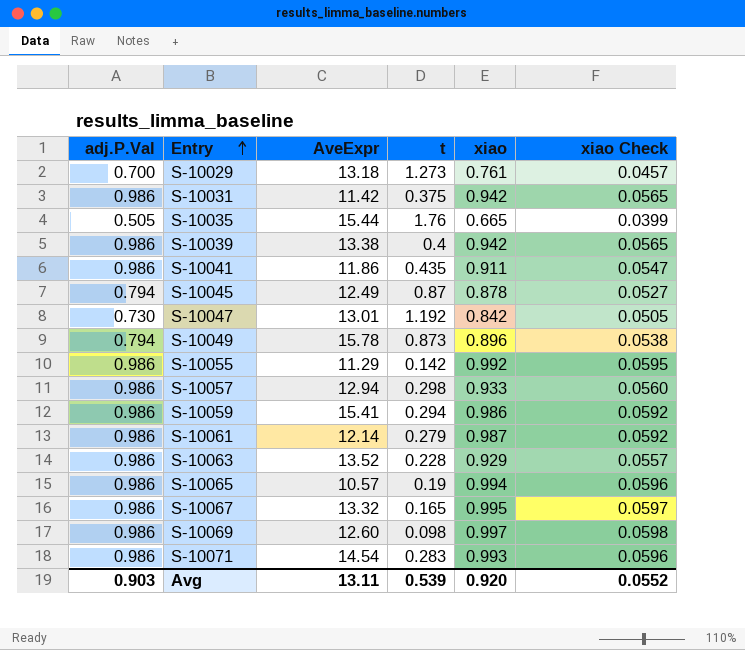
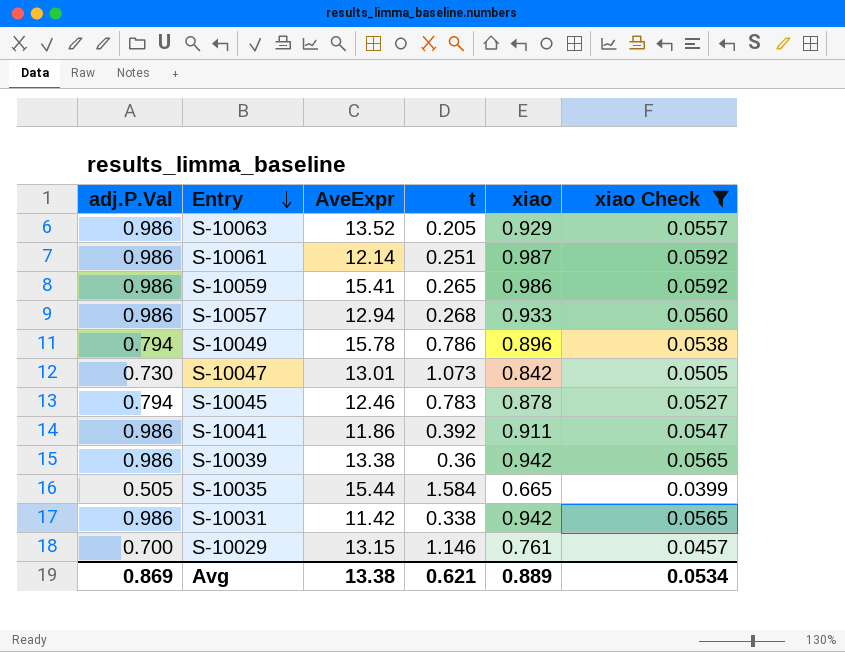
filter: none -> xiao Check <= 0.0592
row order: Entry ascending -> Entry descending
S-10063 | t: 0.228 -> 0.205
S-10061 | t: 0.279 -> 0.251
S-10059 | t: 0.294 -> 0.265
S-10057 | t: 0.298 -> 0.268
S-10049 | t: 0.873 -> 0.786
S-10047 | t: 1.192 -> 1.073
S-10045 | AveExpr: 12.49 -> 12.46
S-10045 | t: 0.87 -> 0.783
S-10041 | t: 0.435 -> 0.392
S-10039 | t: 0.4 -> 0.36
S-10035 | t: 1.76 -> 1.584
S-10031 | t: 0.375 -> 0.338
S-10029 | AveExpr: 13.18 -> 13.15
S-10029 | t: 1.273 -> 1.146
Avg | adj.P.Val: 0.903 -> 0.869
Avg | AveExpr: 13.11 -> 13.38
Avg | t: 0.539 -> 0.621
Avg | xiao: 0.920 -> 0.889
Avg | xiao Check: 0.0552 -> 0.0534

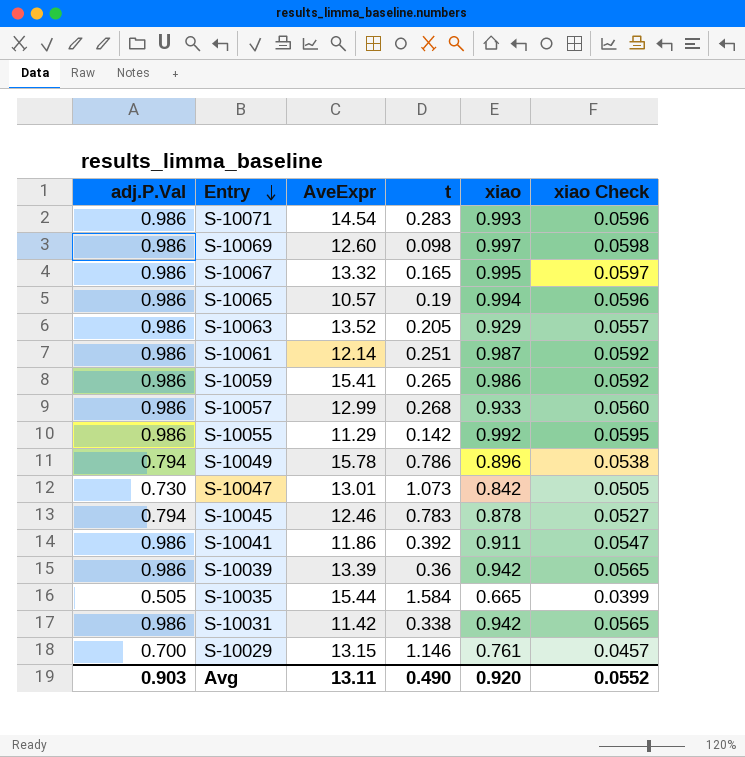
filter: xiao Check <= 0.0592 -> none
S-10057 | AveExpr: 12.94 -> 12.99
S-10039 | AveExpr: 13.38 -> 13.39
Avg | adj.P.Val: 0.869 -> 0.903
Avg | AveExpr: 13.38 -> 13.11
Avg | t: 0.621 -> 0.490
Avg | xiao: 0.889 -> 0.920
Avg | xiao Check: 0.0534 -> 0.0552

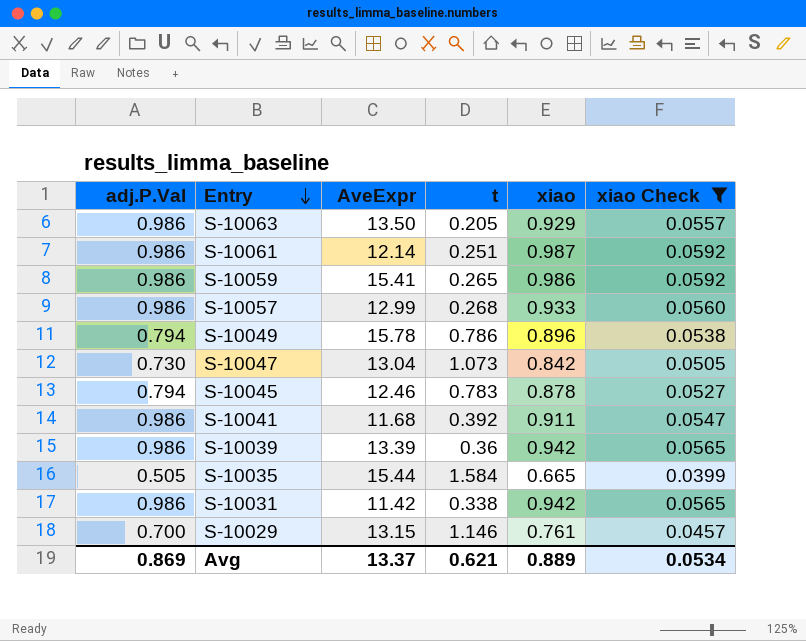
filter: none -> xiao Check <= 0.0592
S-10063 | AveExpr: 13.52 -> 13.50
S-10047 | AveExpr: 13.01 -> 13.04
S-10041 | AveExpr: 11.86 -> 11.68
Avg | adj.P.Val: 0.903 -> 0.869
Avg | AveExpr: 13.11 -> 13.37
Avg | t: 0.490 -> 0.621
Avg | xiao: 0.920 -> 0.889
Avg | xiao Check: 0.0552 -> 0.0534

